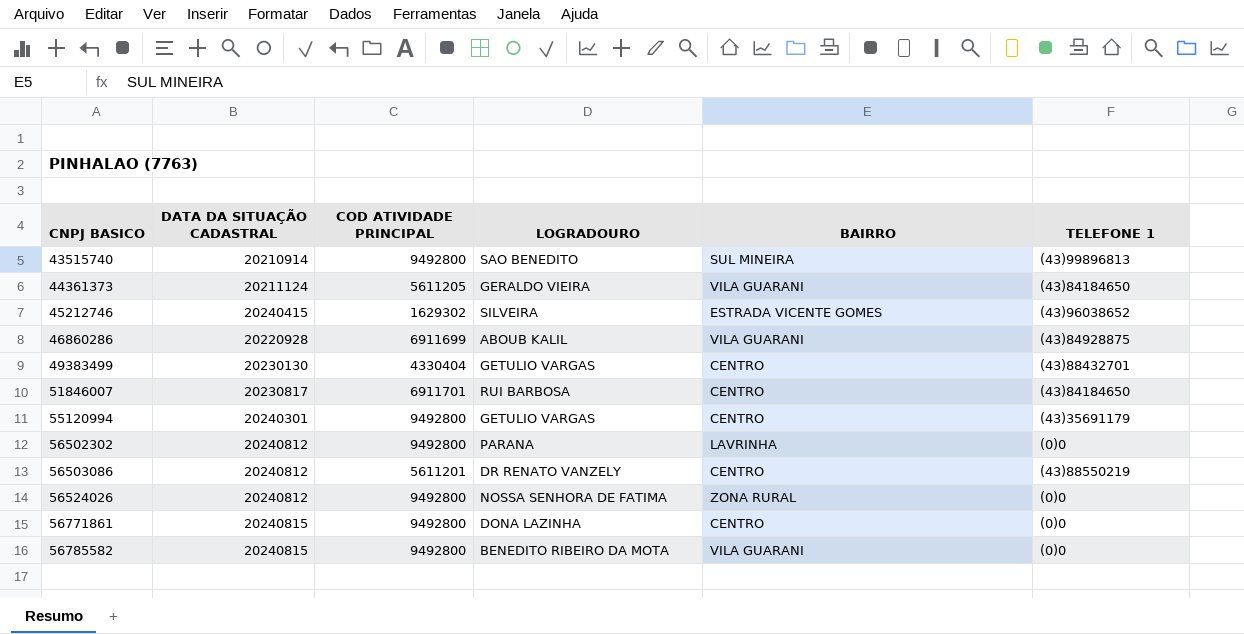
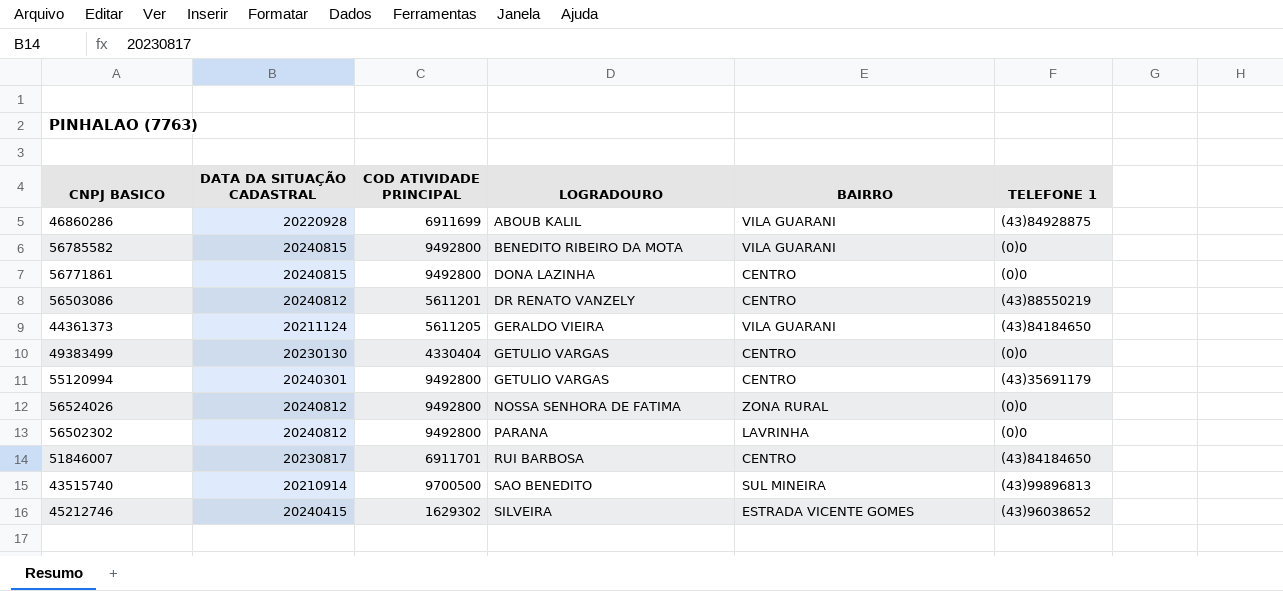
row order: CNPJ BASICO ascending -> LOGRADOURO ascending
49383499 | TELEFONE 1: (43)88432701 -> (0)0
43515740 | COD ATIVIDADE PRINCIPAL: 9492800 -> 9700500

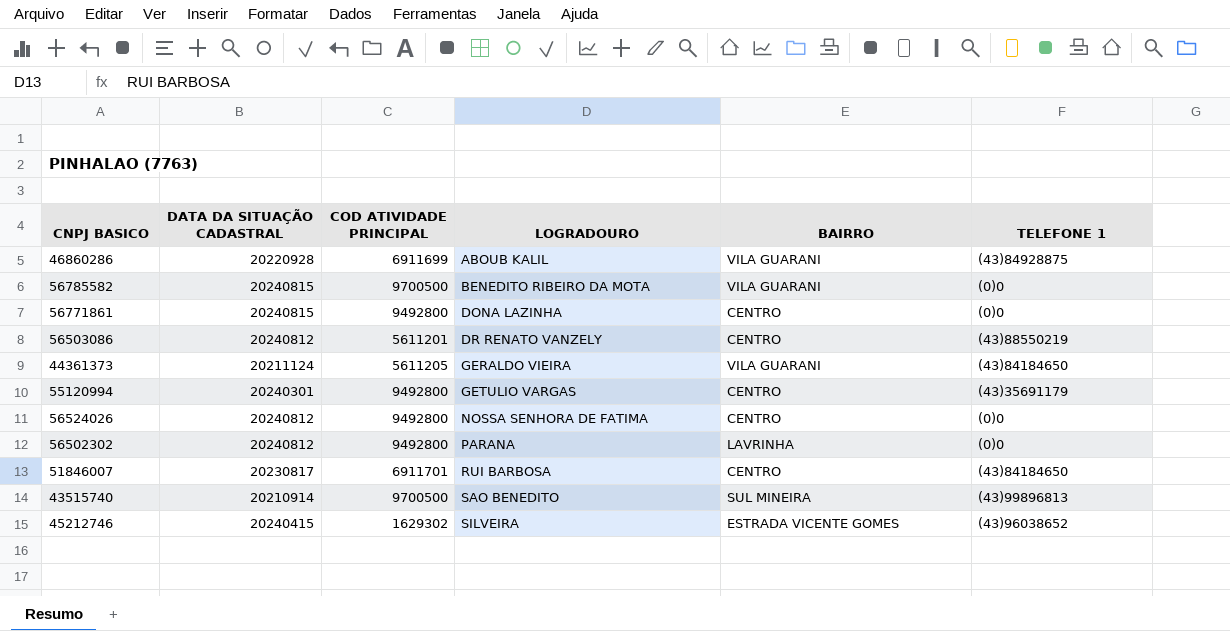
row 49383499: 20230130 | 4330404 | GETULIO VARGAS | CENTRO | (0)0 -> none
56785582 | COD ATIVIDADE PRINCIPAL: 9492800 -> 9700500
56524026 | BAIRRO: ZONA RURAL -> CENTRO

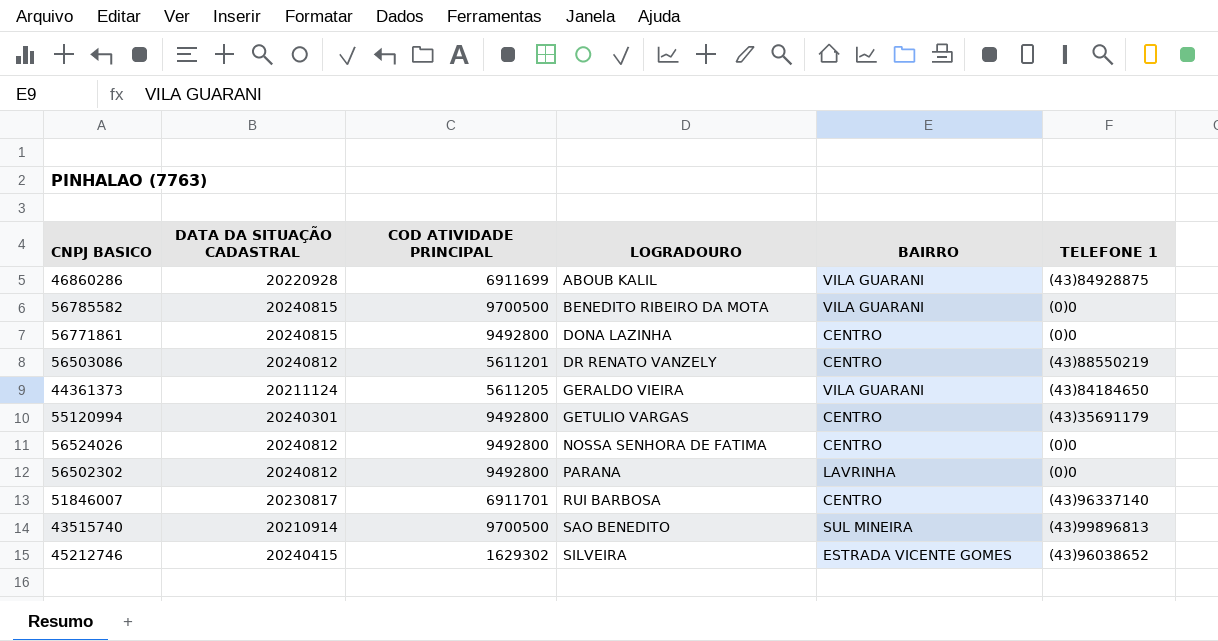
51846007 | TELEFONE 1: (43)84184650 -> (43)96337140

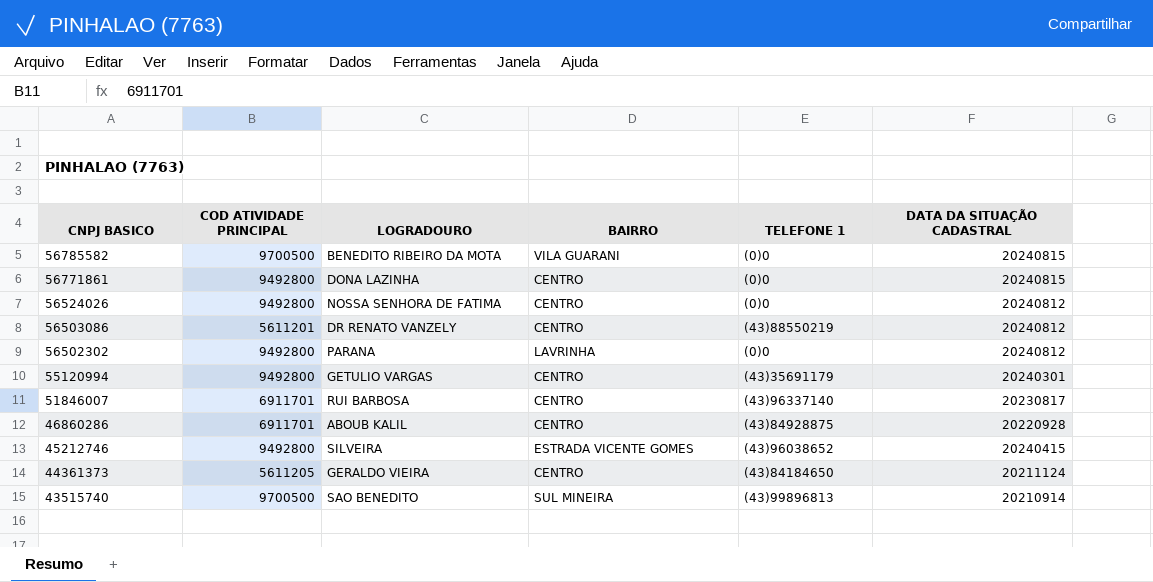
row order: LOGRADOURO ascending -> CNPJ BASICO descending
column DATA DA SITUAÇÃO CADASTRAL | position: 2 -> 6
46860286 | COD ATIVIDADE PRINCIPAL: 6911699 -> 6911701
46860286 | BAIRRO: VILA GUARANI -> CENTRO
45212746 | COD ATIVIDADE PRINCIPAL: 1629302 -> 9492800
44361373 | BAIRRO: VILA GUARANI -> CENTRO

